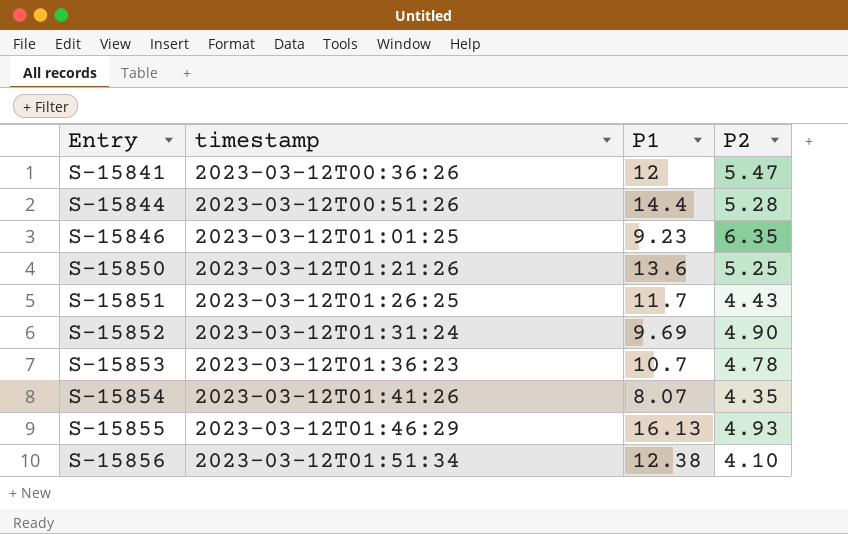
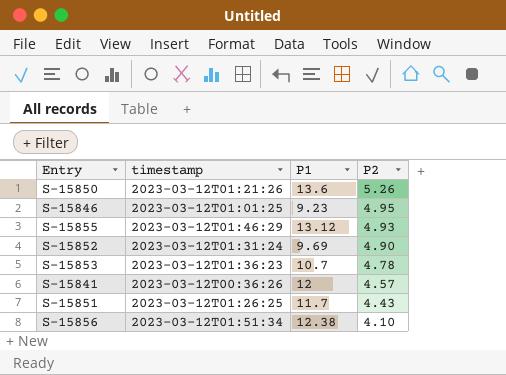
row order: Entry ascending -> P2 descending
row S-15844: 2023-03-12T00:51:26 | 14.4 | 5.28 -> none
row S-15854: 2023-03-12T01:41:26 | 8.07 | 4.35 -> none
S-15850 | P2: 5.25 -> 5.26
S-15846 | P2: 6.35 -> 4.95
S-15855 | P1: 16.13 -> 13.12
S-15841 | P2: 5.47 -> 4.57

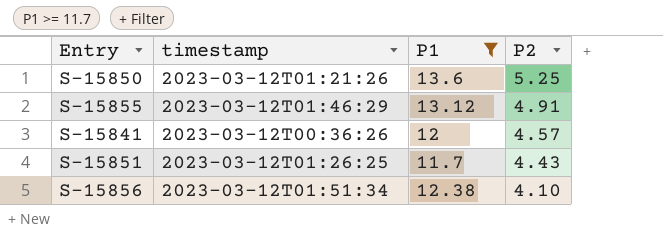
filter: none -> P1 >= 11.7
S-15850 | P2: 5.26 -> 5.25
S-15855 | P2: 4.93 -> 4.91

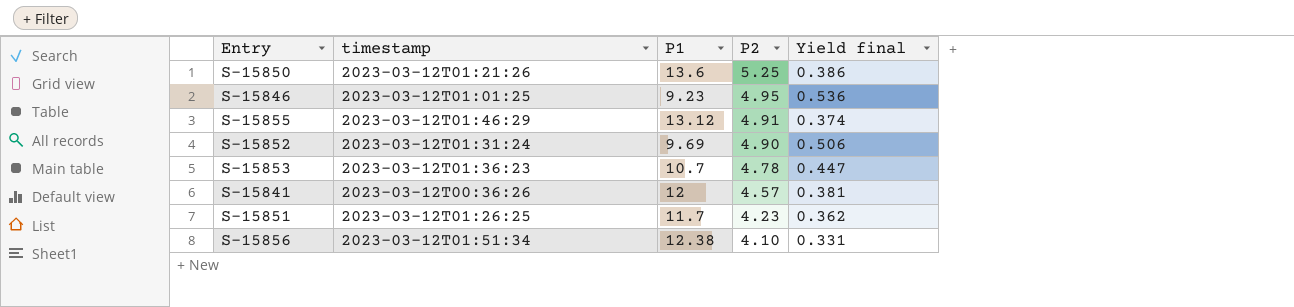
filter: P1 >= 11.7 -> none
column Yield final | formula: none -> [P2] / [P1]
S-15851 | P2: 4.43 -> 4.23

